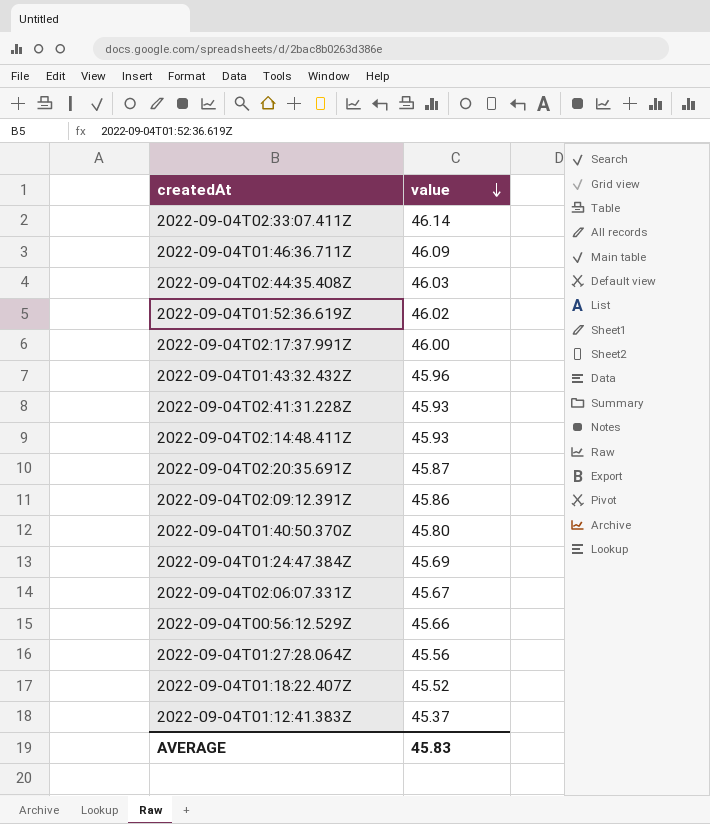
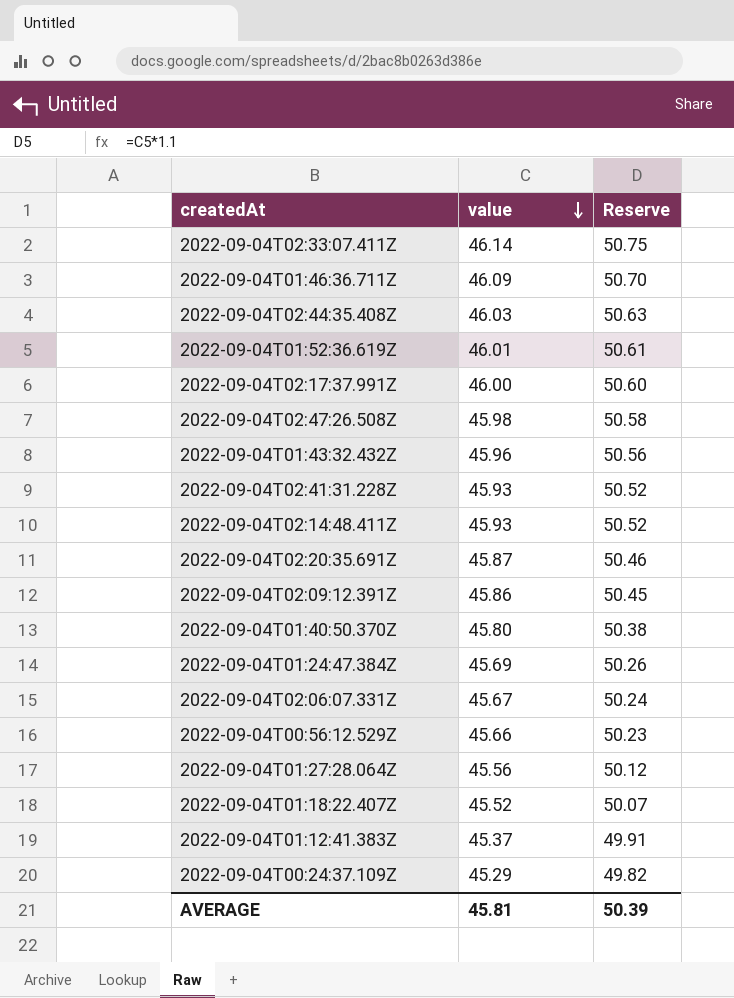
column Reserve | formula: none -> [value] * 1.1
2022-09-04T01:52:36.619Z | value: 46.02 -> 46.01
row 2022-09-04T02:47:26.508Z: none -> 45.98 | 50.58
row 2022-09-04T00:24:37.109Z: none -> 45.29 | 49.82
AVERAGE | value: 45.83 -> 45.81

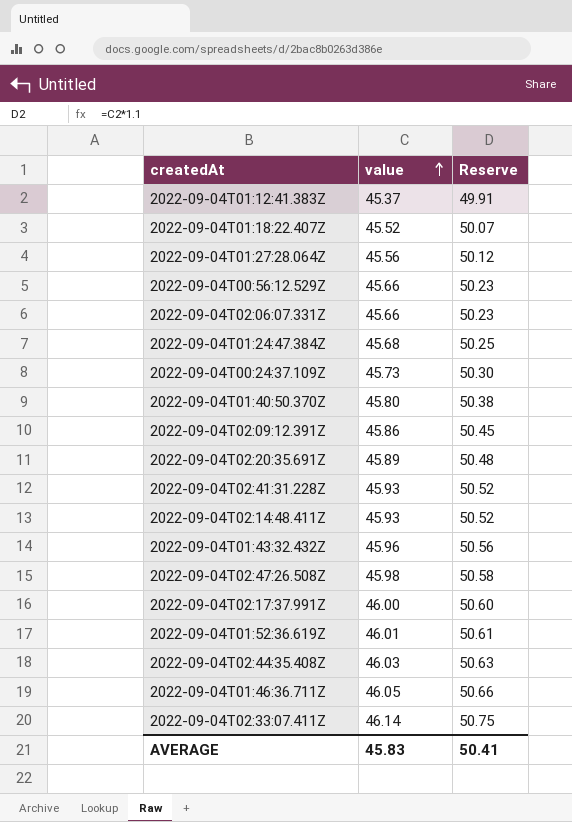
row order: value descending -> value ascending
2022-09-04T02:06:07.331Z | value: 45.67 -> 45.66
2022-09-04T02:06:07.331Z | Reserve: 50.24 -> 50.23
2022-09-04T01:24:47.384Z | value: 45.69 -> 45.68
2022-09-04T01:24:47.384Z | Reserve: 50.26 -> 50.25
2022-09-04T00:24:37.109Z | value: 45.29 -> 45.73
2022-09-04T00:24:37.109Z | Reserve: 49.82 -> 50.30
2022-09-04T02:20:35.691Z | value: 45.87 -> 45.89
2022-09-04T02:20:35.691Z | Reserve: 50.46 -> 50.48
2022-09-04T01:46:36.711Z | value: 46.09 -> 46.05
2022-09-04T01:46:36.711Z | Reserve: 50.70 -> 50.66
AVERAGE | value: 45.81 -> 45.83
AVERAGE | Reserve: 50.39 -> 50.41

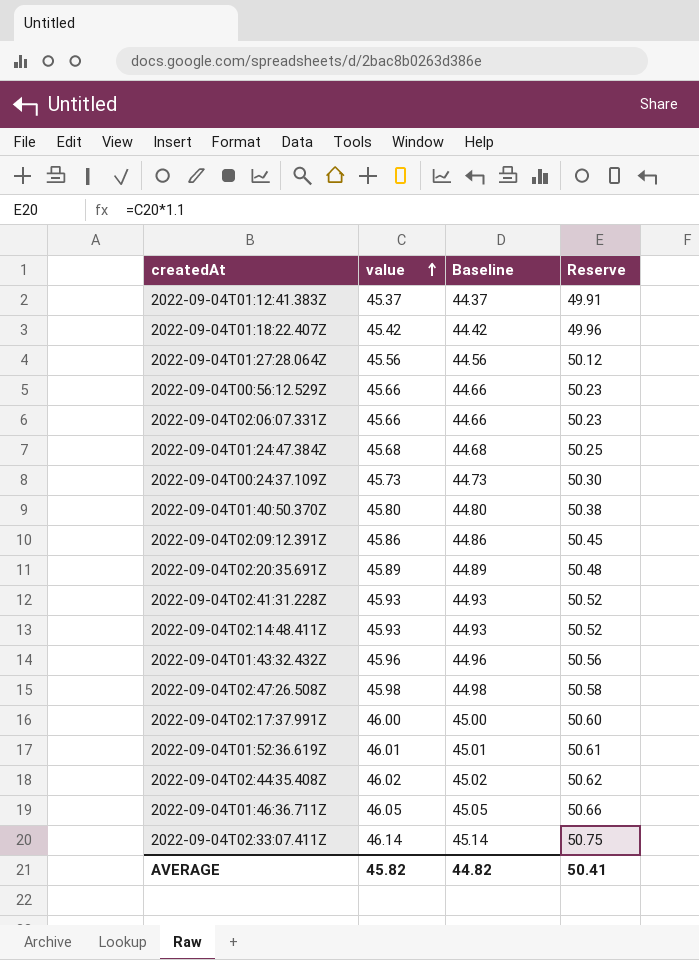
column Baseline | formula: none -> [value] - 1
2022-09-04T01:18:22.407Z | value: 45.52 -> 45.42
2022-09-04T01:18:22.407Z | Reserve: 50.07 -> 49.96
2022-09-04T02:44:35.408Z | value: 46.03 -> 46.02
2022-09-04T02:44:35.408Z | Reserve: 50.63 -> 50.62
AVERAGE | value: 45.83 -> 45.82

